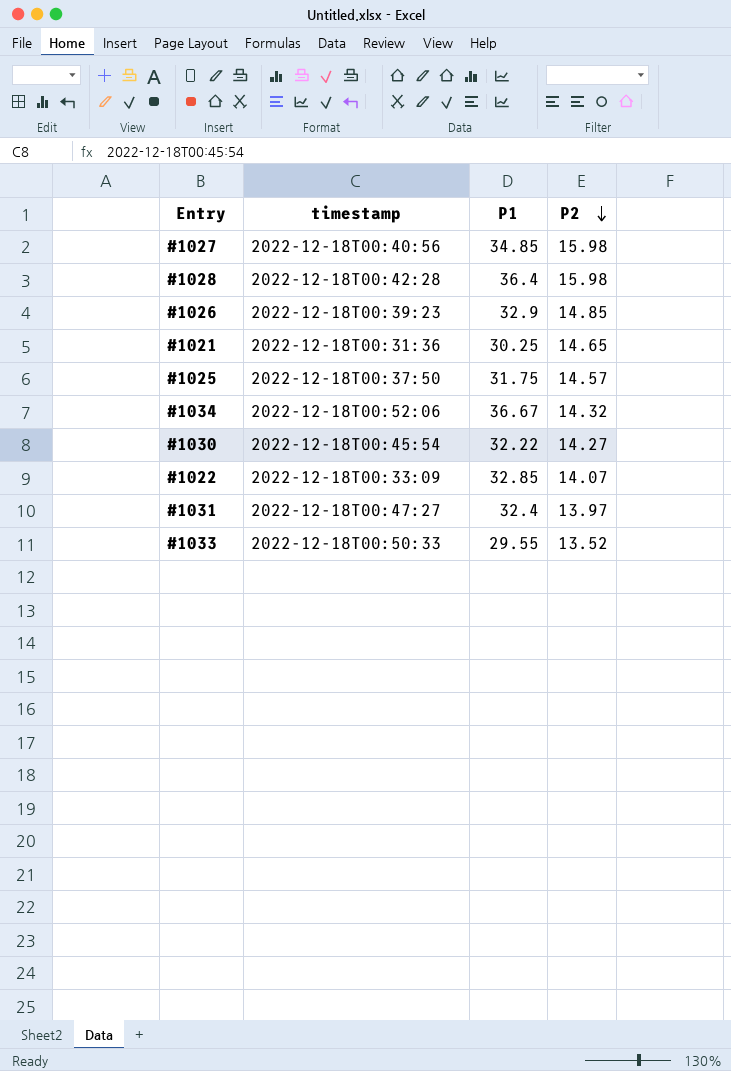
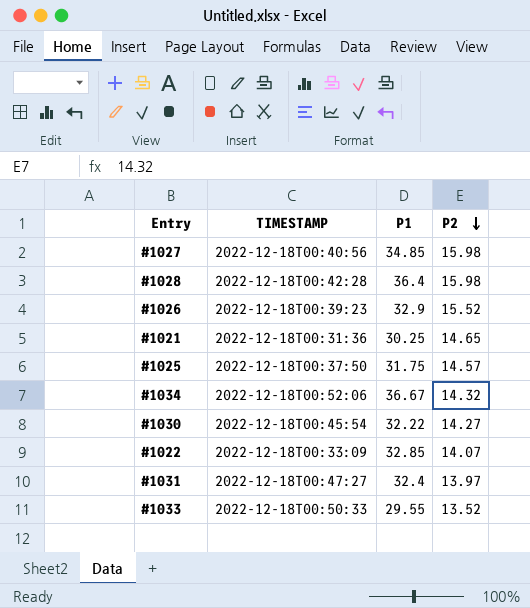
column name: timestamp -> TIMESTAMP
#1026 | P2: 14.85 -> 15.52

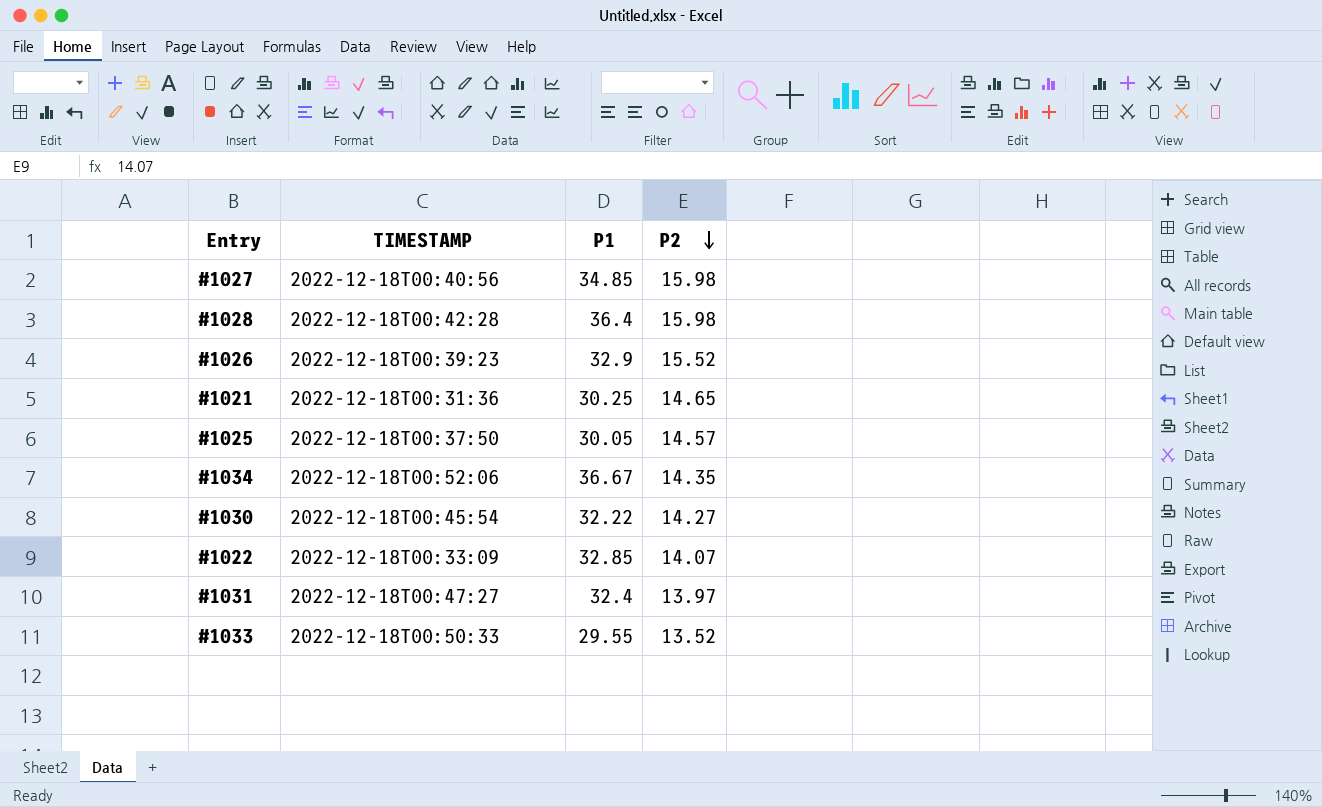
#1025 | P1: 31.75 -> 30.05
#1034 | P2: 14.32 -> 14.35

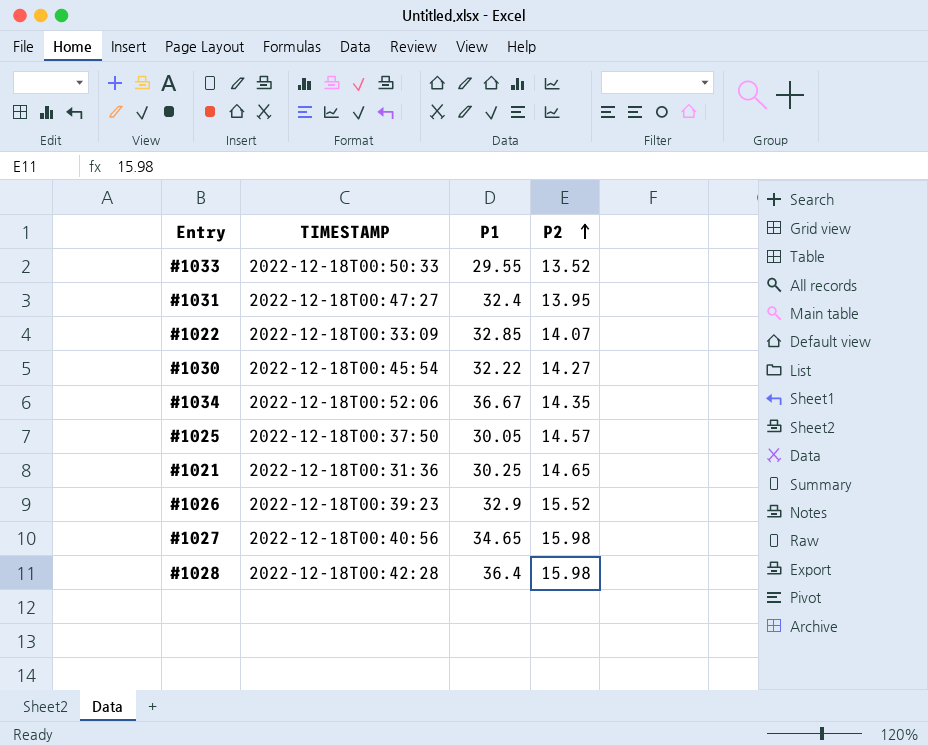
row order: P2 descending -> P2 ascending
#1031 | P2: 13.97 -> 13.95
#1027 | P1: 34.85 -> 34.65

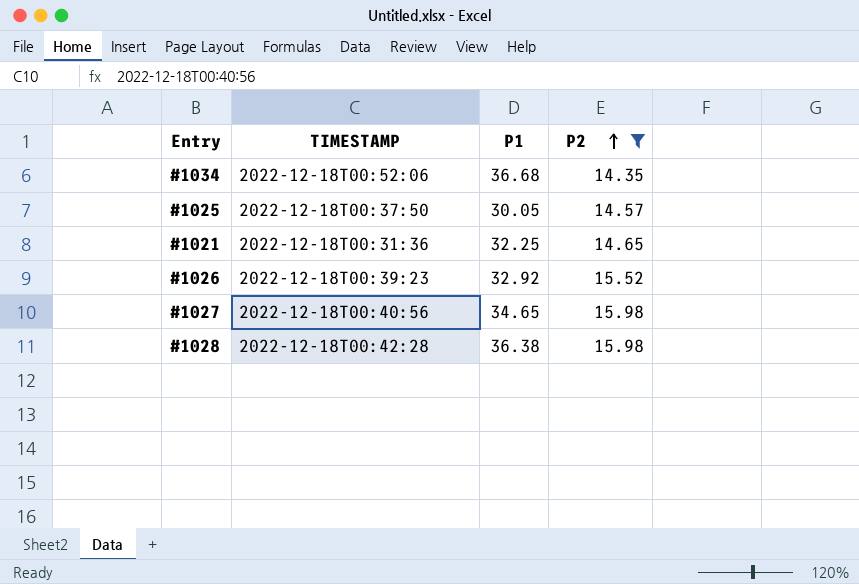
filter: none -> P2 >= 14.35
#1034 | P1: 36.67 -> 36.68
#1021 | P1: 30.25 -> 32.25
#1026 | P1: 32.9 -> 32.92
#1028 | P1: 36.4 -> 36.38

